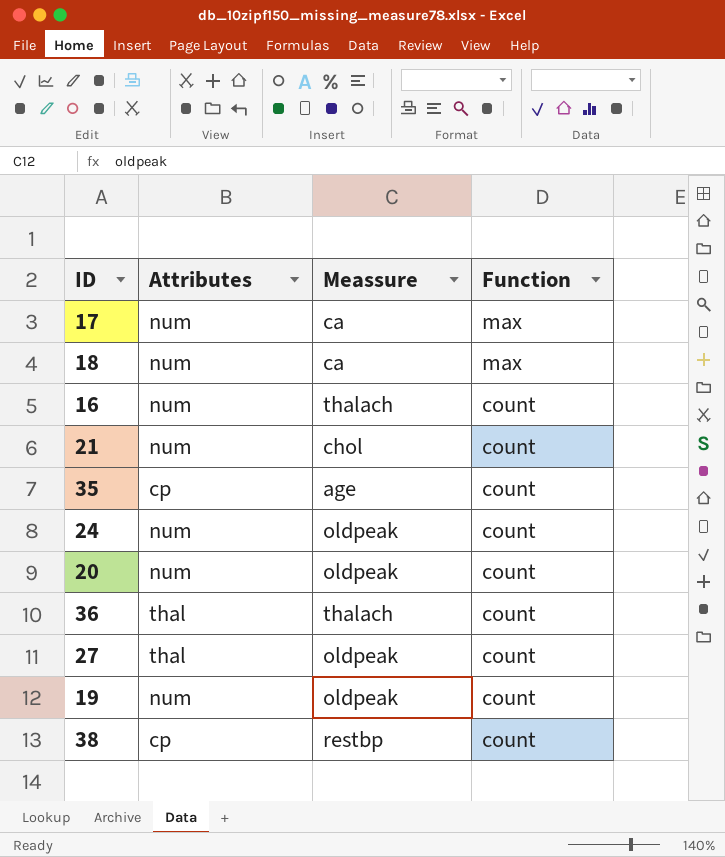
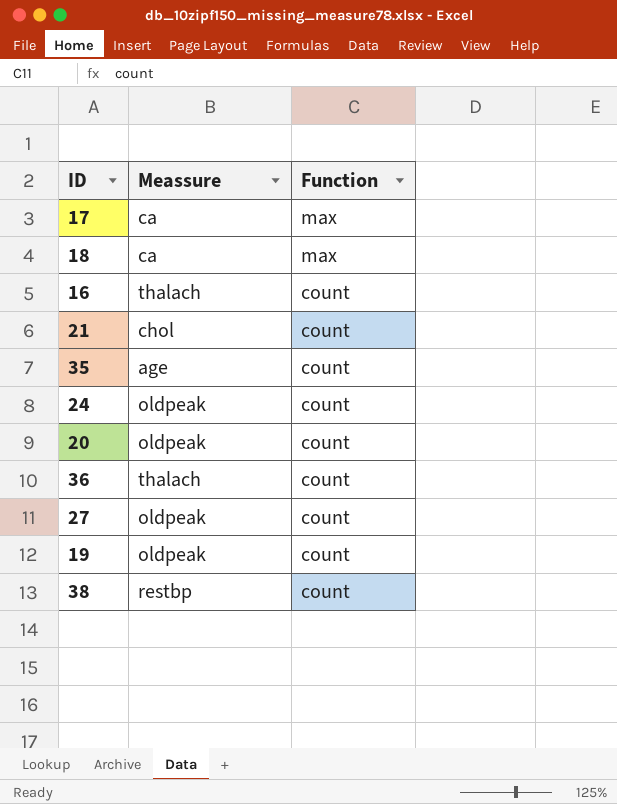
column Attributes | position: 2 -> none

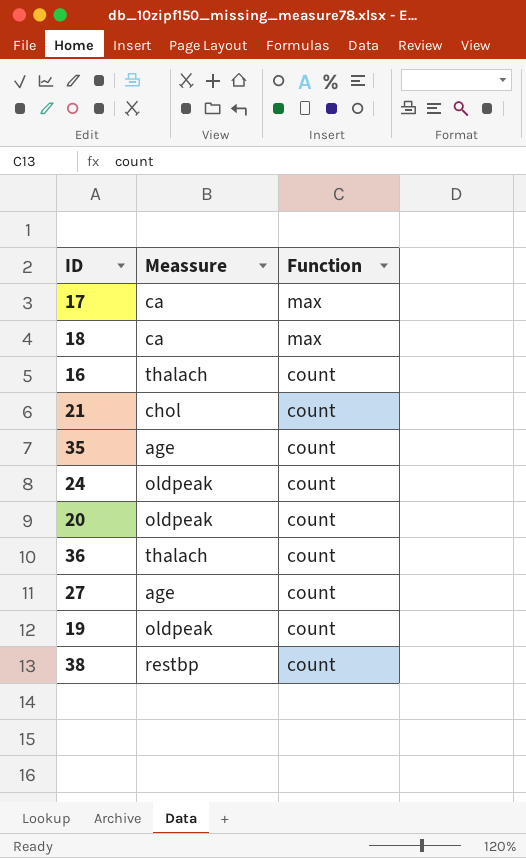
27 | Meassure: oldpeak -> age

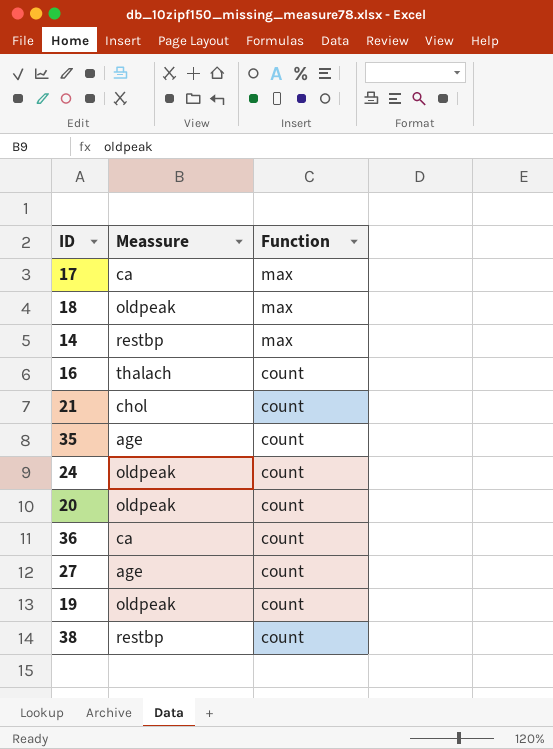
18 | Meassure: ca -> oldpeak
row 14: none -> restbp | max
36 | Meassure: thalach -> ca

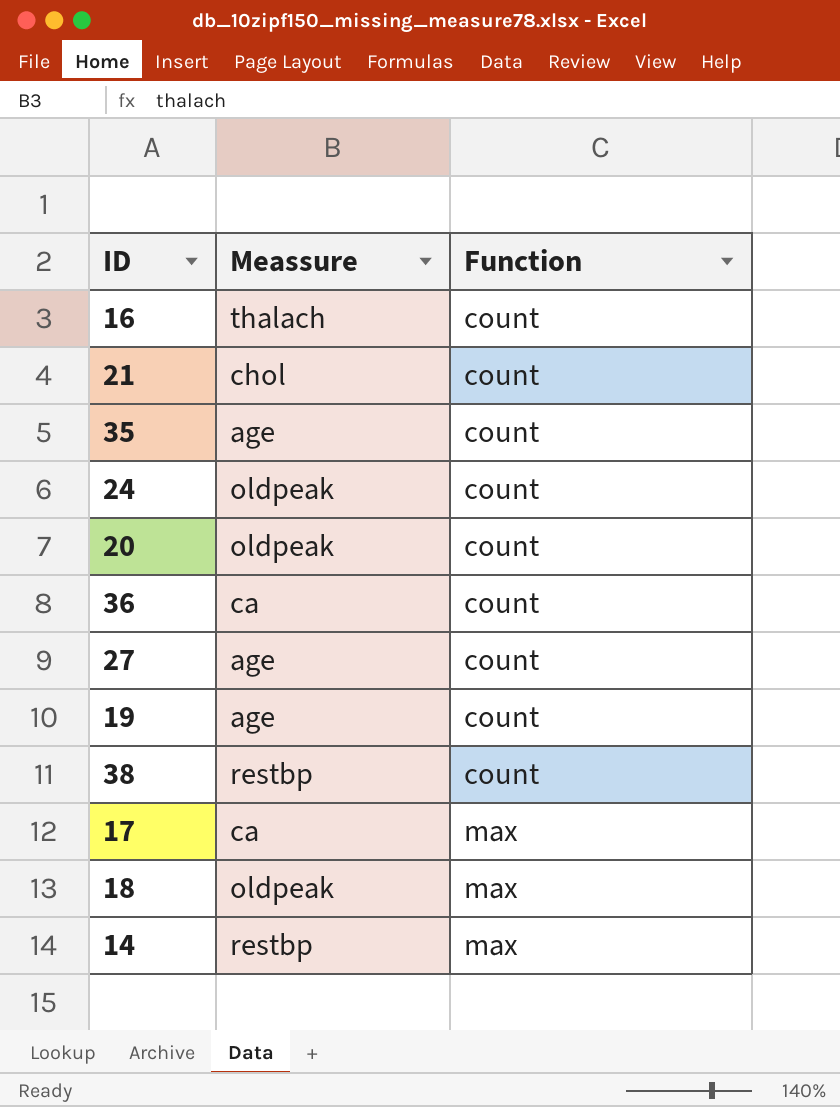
row order: Function descending -> Function ascending
19 | Meassure: oldpeak -> age

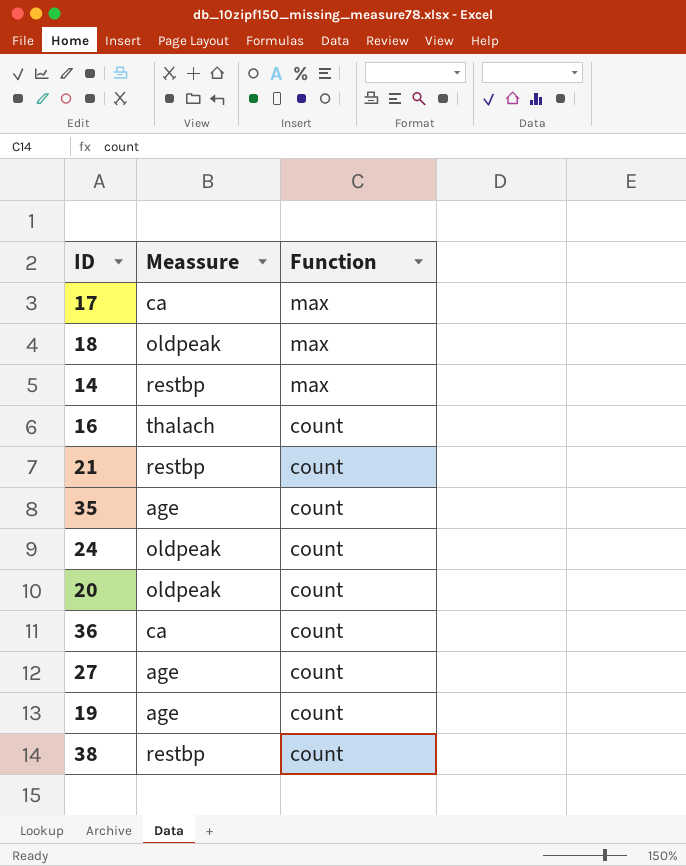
row order: Function ascending -> Function descending
21 | Meassure: chol -> restbp

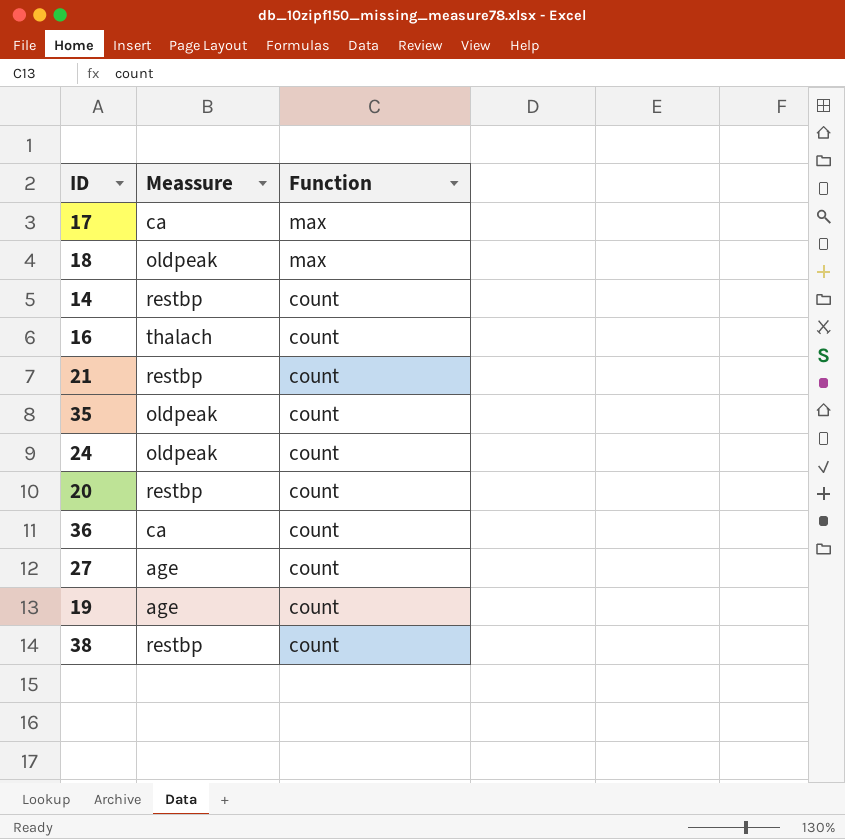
14 | Function: max -> count
35 | Meassure: age -> oldpeak
20 | Meassure: oldpeak -> restbp

